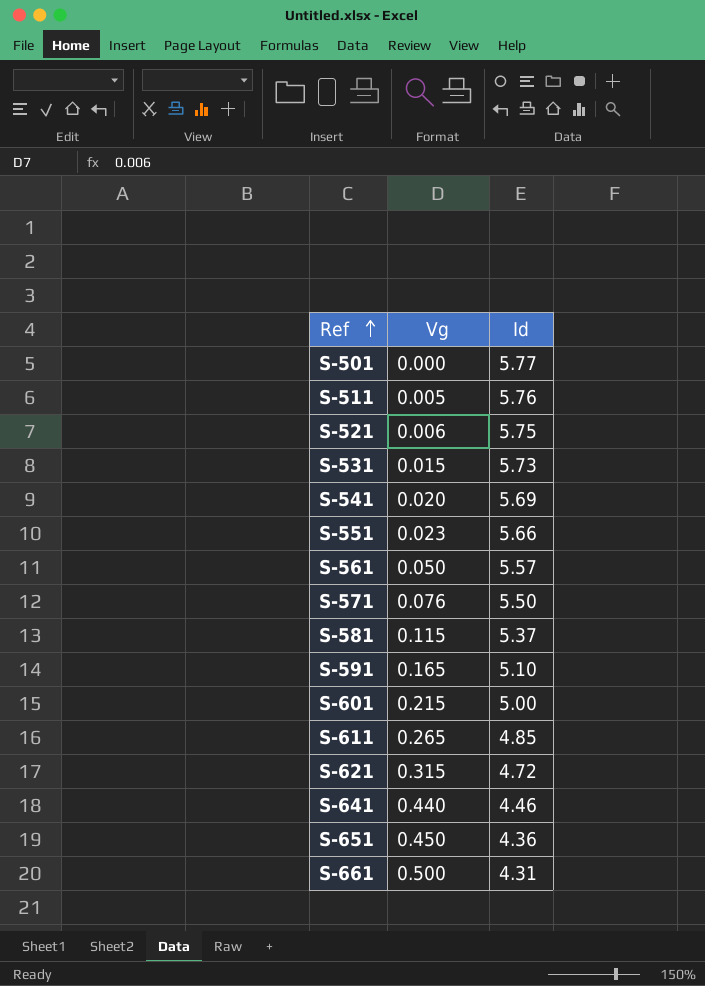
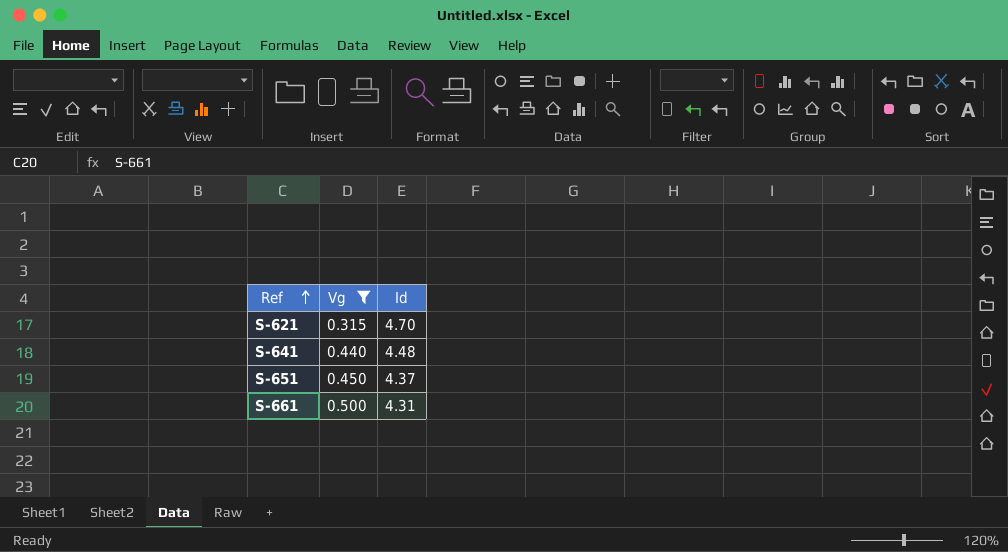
filter: none -> Vg >= 0.315
S-621 | Id: 4.72 -> 4.70
S-641 | Id: 4.46 -> 4.48
S-651 | Id: 4.36 -> 4.37

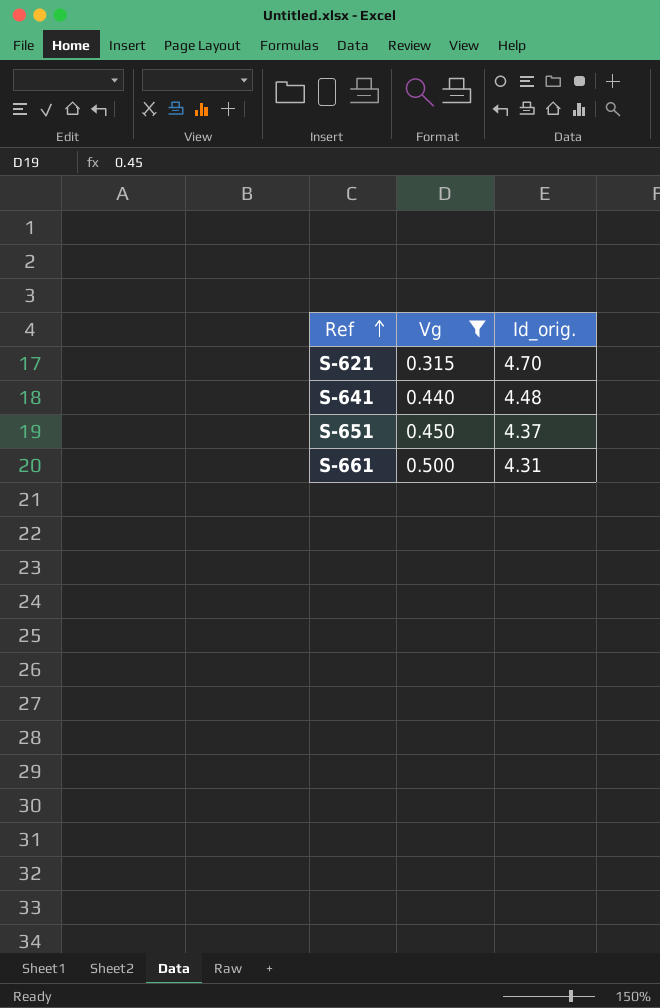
column name: Id -> Id_orig.

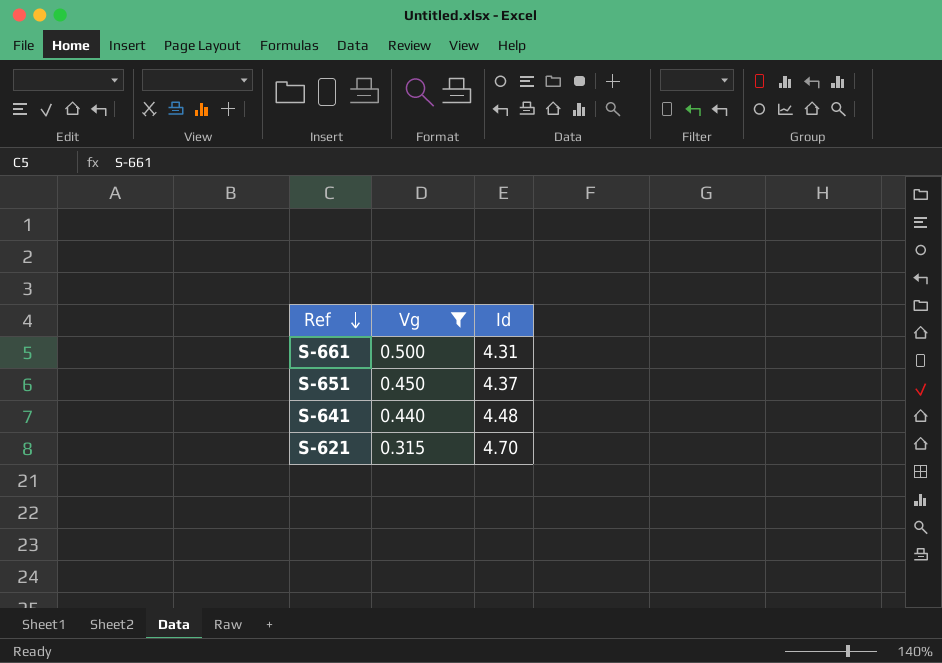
row order: Ref ascending -> Ref descending
column name: Id_orig. -> Id

